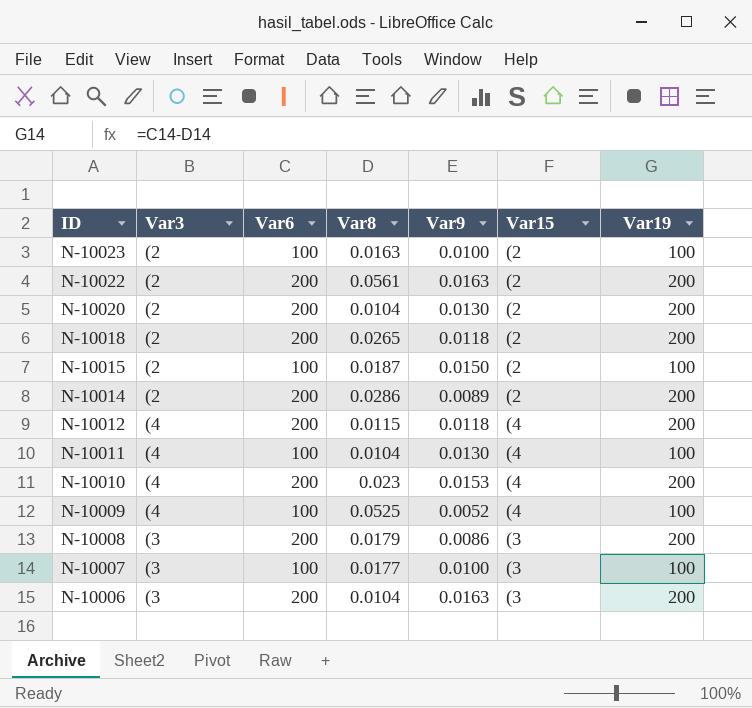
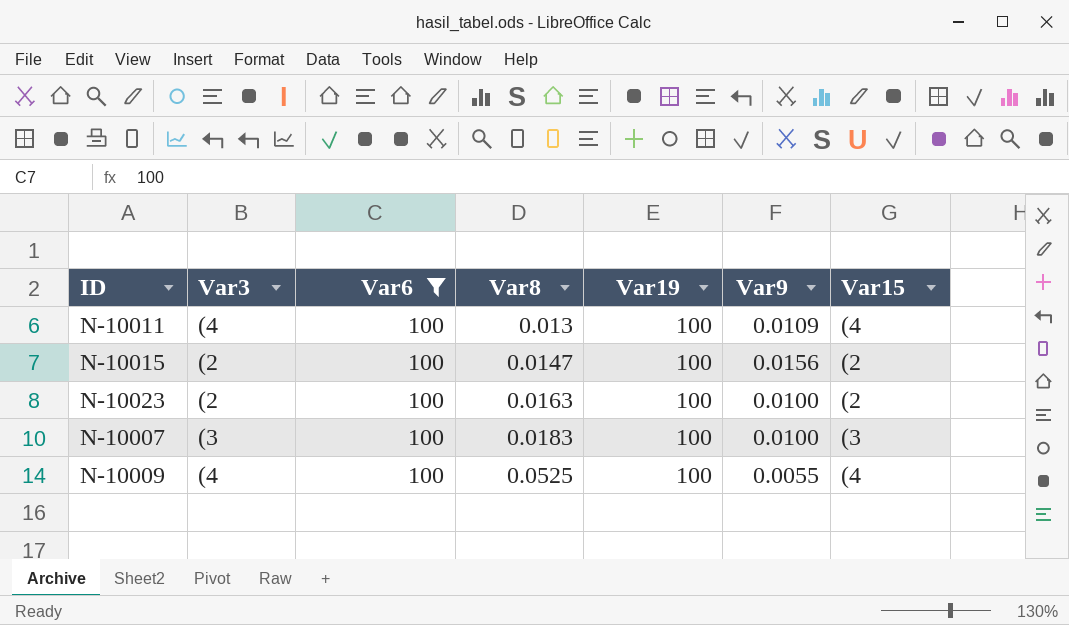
filter: none -> Var6 = 100
row order: ID descending -> Var8 ascending
column Var19 | position: 7 -> 5
N-10011 | Var8: 0.0104 -> 0.013
N-10011 | Var9: 0.0130 -> 0.0109
N-10015 | Var8: 0.0187 -> 0.0147
N-10015 | Var9: 0.0150 -> 0.0156
N-10007 | Var8: 0.0177 -> 0.0183
N-10009 | Var9: 0.0052 -> 0.0055

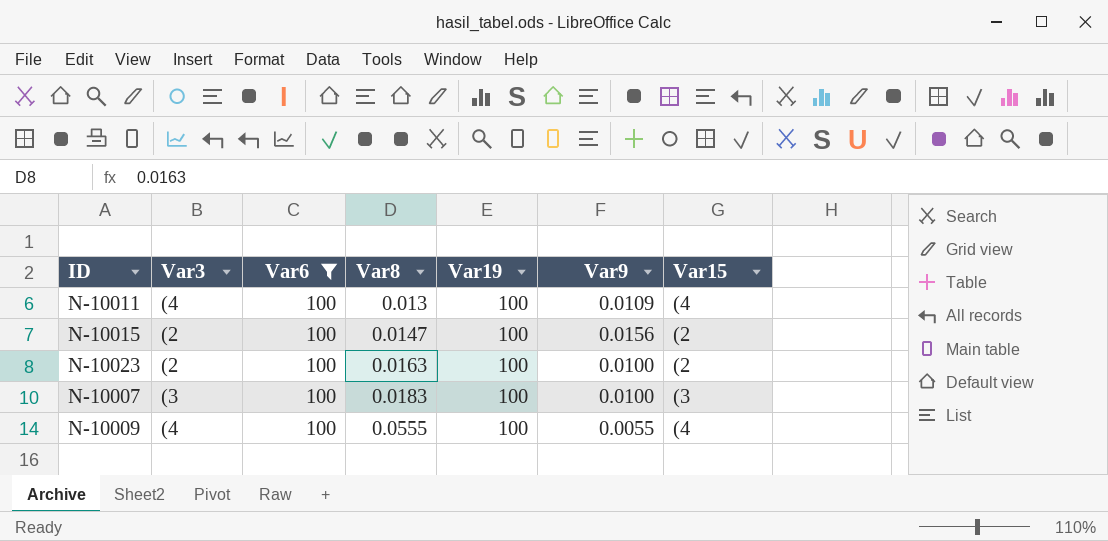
N-10009 | Var8: 0.0525 -> 0.0555

